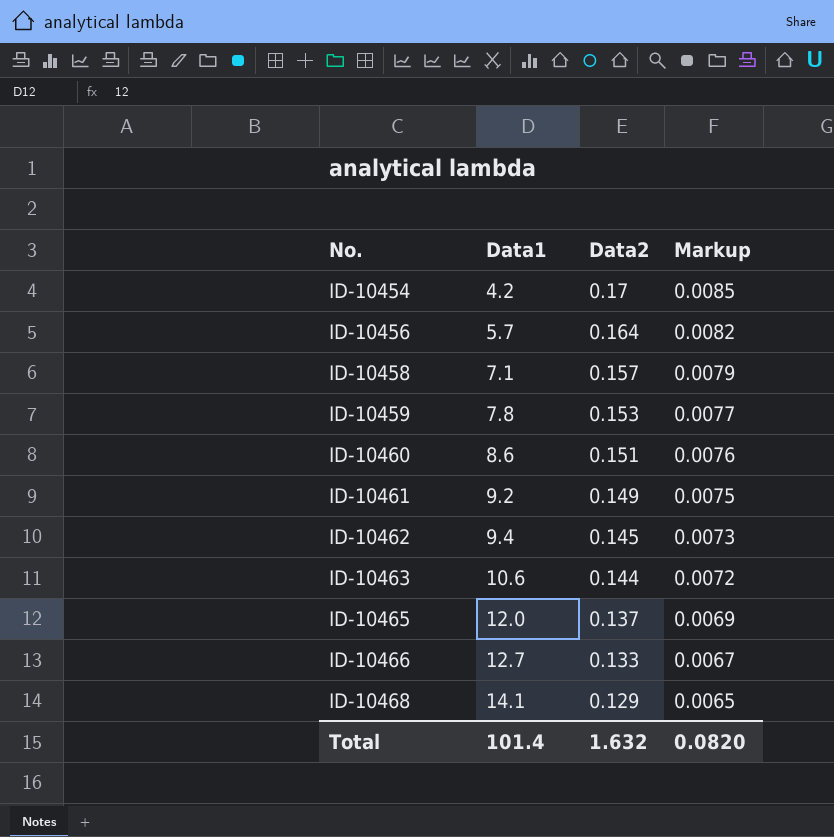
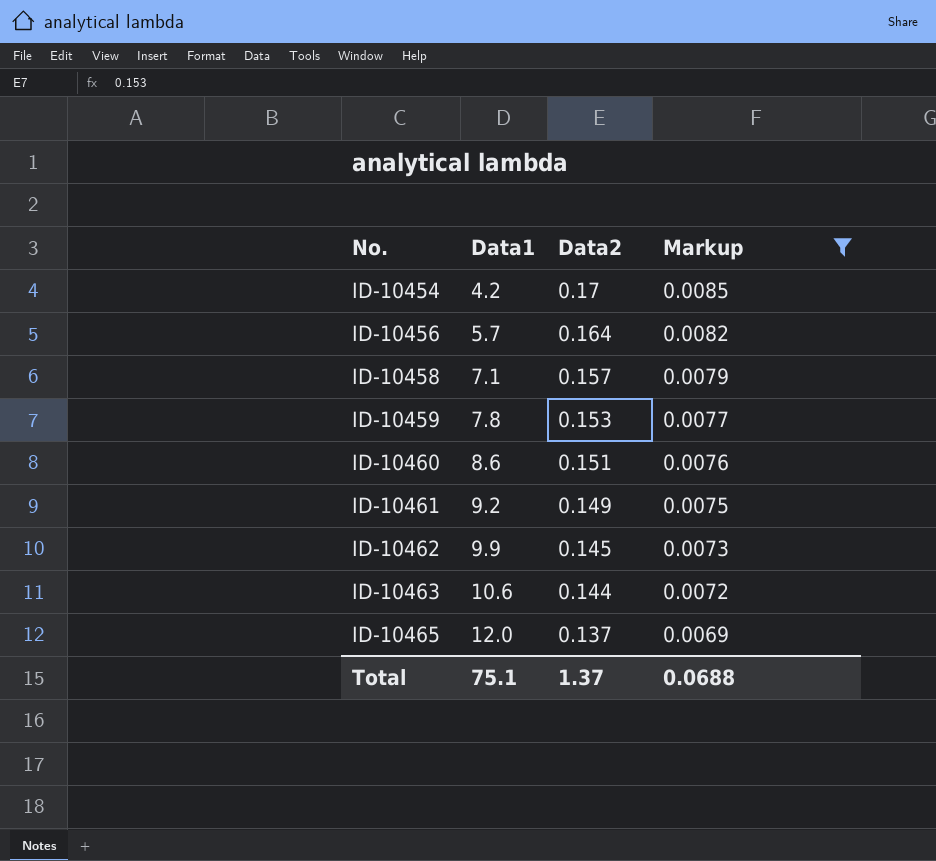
filter: none -> Markup >= 0.0069
ID-10462 | Data1: 9.4 -> 9.9
Total | Data1: 101.4 -> 75.1
Total | Data2: 1.632 -> 1.37
Total | Markup: 0.0820 -> 0.0688

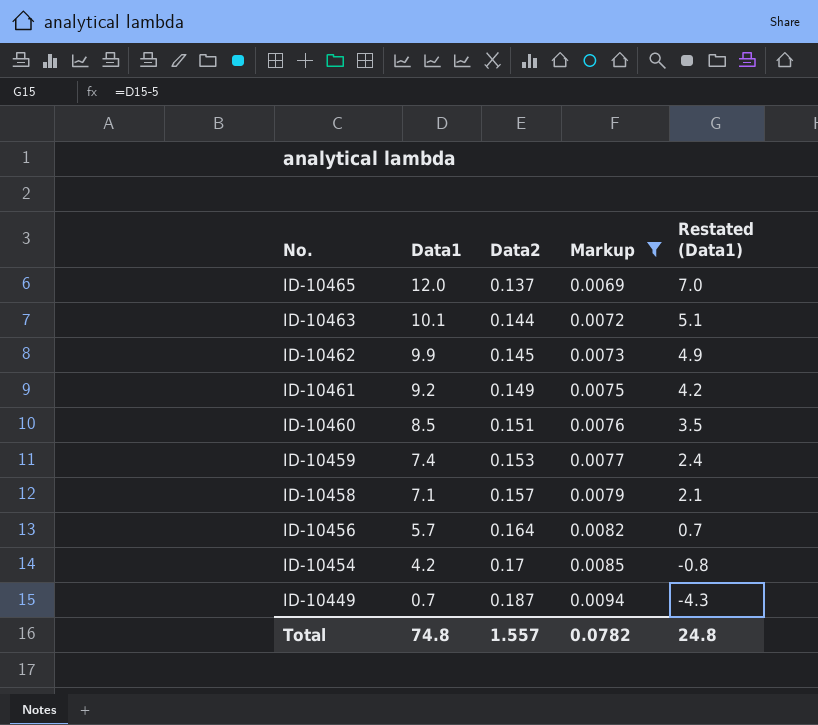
row order: No. ascending -> No. descending
column Restated (Data1) | formula: none -> [Data1] - 5
ID-10463 | Data1: 10.6 -> 10.1
ID-10460 | Data1: 8.6 -> 8.5
ID-10459 | Data1: 7.8 -> 7.4
row ID-10449: none -> 0.7 | 0.187 | 0.0094 | -4.3
Total | Data1: 75.1 -> 74.8
Total | Data2: 1.37 -> 1.557
Total | Markup: 0.0688 -> 0.0782

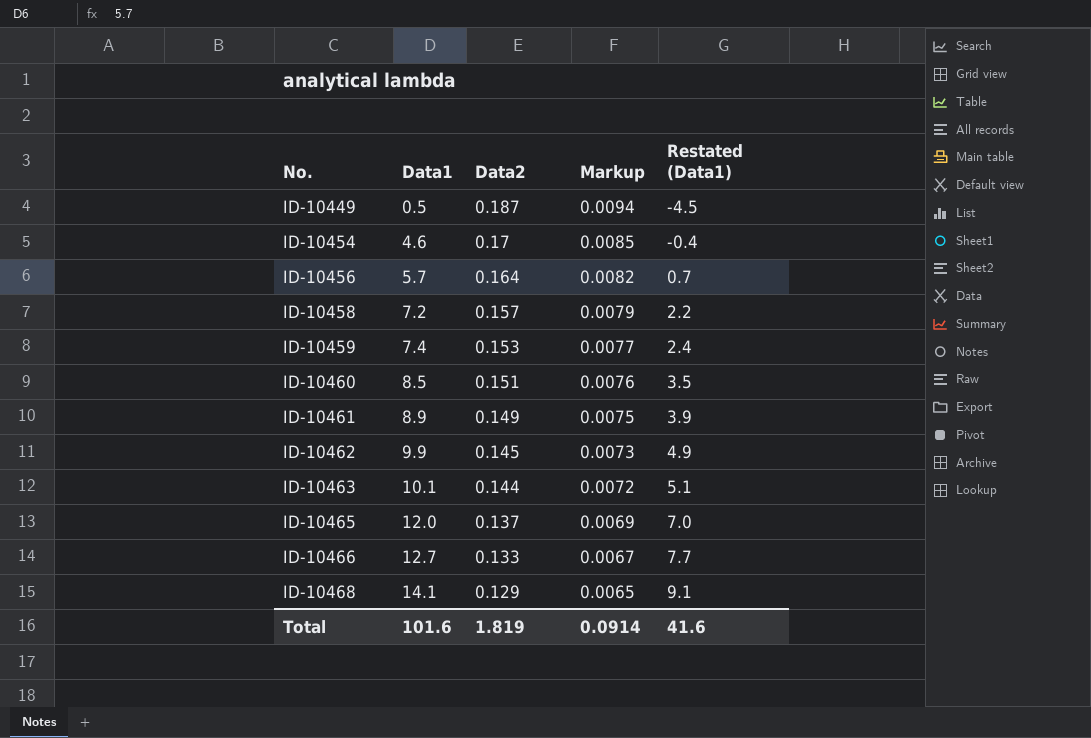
filter: Markup >= 0.0069 -> none
row order: No. descending -> No. ascending
ID-10449 | Data1: 0.7 -> 0.5
ID-10449 | Restated (Data1): -4.3 -> -4.5
ID-10454 | Data1: 4.2 -> 4.6
ID-10454 | Restated (Data1): -0.8 -> -0.4
ID-10458 | Data1: 7.1 -> 7.2
ID-10458 | Restated (Data1): 2.1 -> 2.2
ID-10461 | Data1: 9.2 -> 8.9
ID-10461 | Restated (Data1): 4.2 -> 3.9
Total | Data1: 74.8 -> 101.6
Total | Data2: 1.557 -> 1.819
Total | Markup: 0.0782 -> 0.0914
Total | Restated (Data1): 24.8 -> 41.6

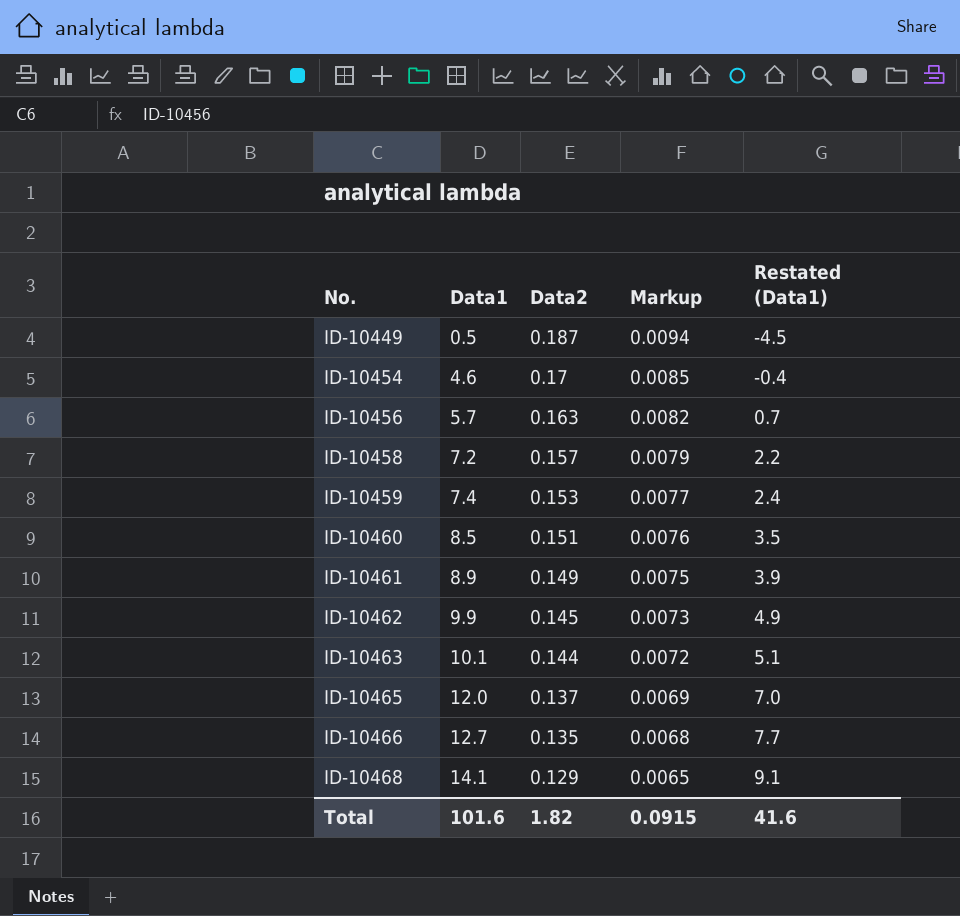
ID-10456 | Data2: 0.164 -> 0.163
ID-10466 | Data2: 0.133 -> 0.135
ID-10466 | Markup: 0.0067 -> 0.0068
Total | Data2: 1.819 -> 1.82
Total | Markup: 0.0914 -> 0.0915

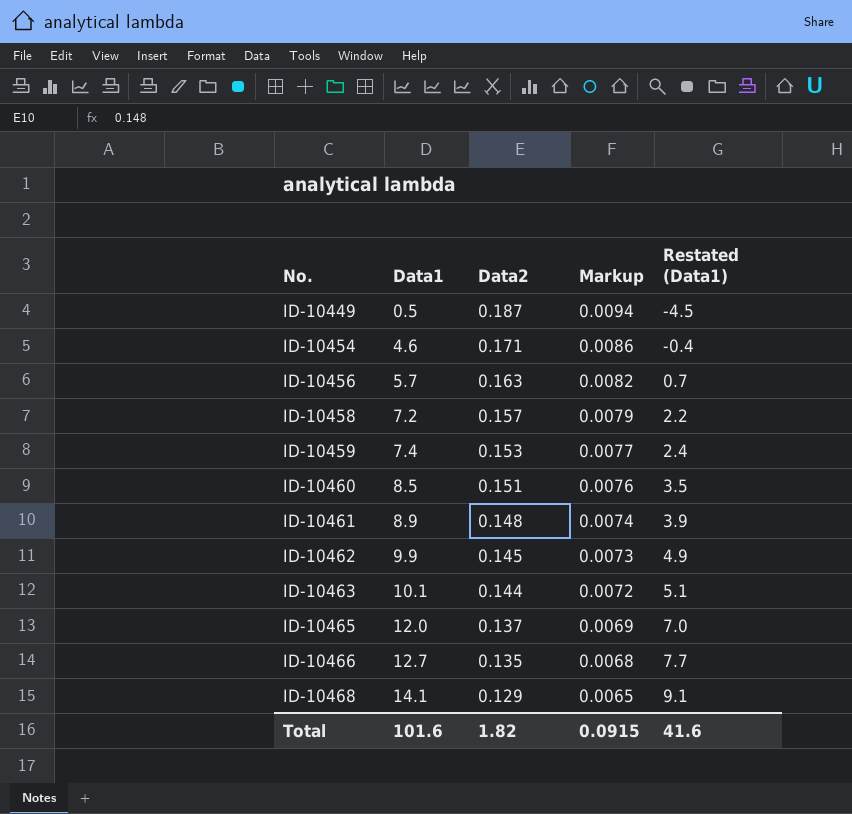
ID-10454 | Data2: 0.17 -> 0.171
ID-10454 | Markup: 0.0085 -> 0.0086
ID-10461 | Data2: 0.149 -> 0.148
ID-10461 | Markup: 0.0075 -> 0.0074

